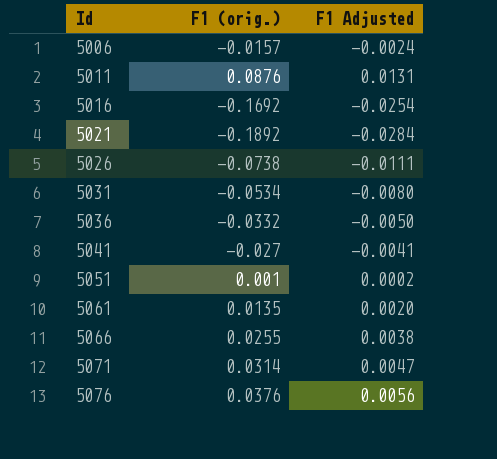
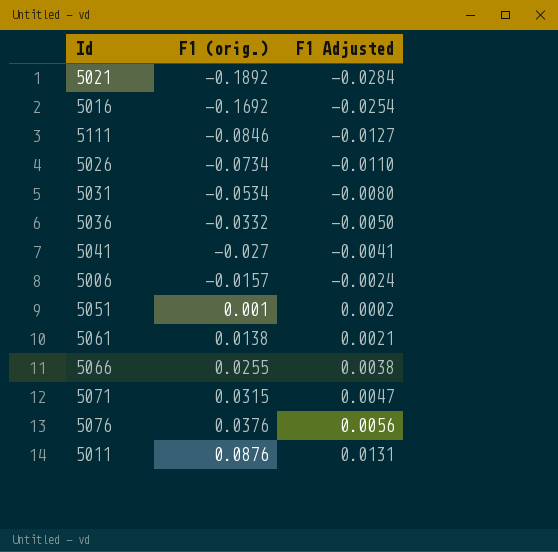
row order: Id ascending -> F1 (orig.) ascending
row 5111: none -> -0.0846 | -0.0127
5026 | F1 (orig.): -0.0738 -> -0.0734
5026 | F1 Adjusted: -0.0111 -> -0.0110
5061 | F1 (orig.): 0.0135 -> 0.0138
5061 | F1 Adjusted: 0.0020 -> 0.0021
5071 | F1 (orig.): 0.0314 -> 0.0315

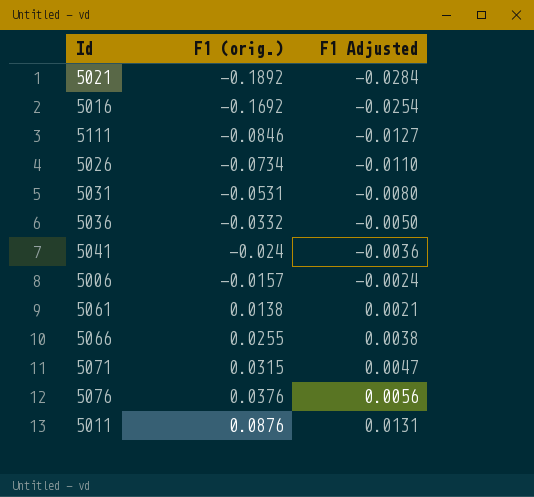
row 5051: 0.001 | 0.0002 -> none
5031 | F1 (orig.): -0.0534 -> -0.0531
5041 | F1 (orig.): -0.027 -> -0.024
5041 | F1 Adjusted: -0.0041 -> -0.0036

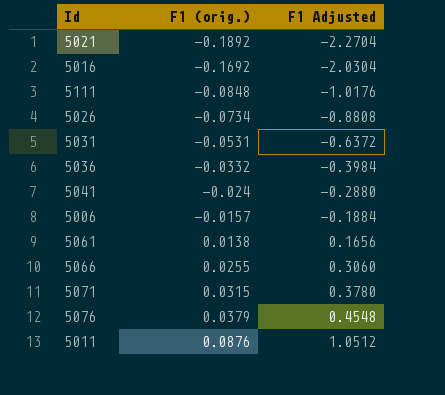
column F1 Adjusted | formula: [F1 (orig.)] * 0.15 -> [F1 (orig.)] * 12
5111 | F1 (orig.): -0.0846 -> -0.0848
5076 | F1 (orig.): 0.0376 -> 0.0379

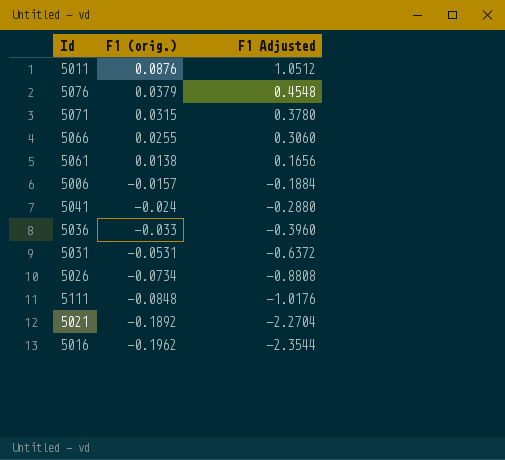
row order: F1 (orig.) ascending -> F1 (orig.) descending
5036 | F1 (orig.): -0.0332 -> -0.033
5036 | F1 Adjusted: -0.3984 -> -0.3960
5016 | F1 (orig.): -0.1692 -> -0.1962
5016 | F1 Adjusted: -2.0304 -> -2.3544

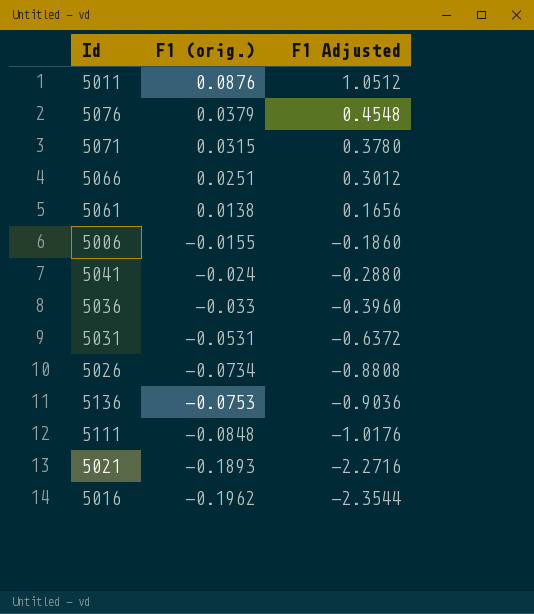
5066 | F1 (orig.): 0.0255 -> 0.0251
5066 | F1 Adjusted: 0.3060 -> 0.3012
5006 | F1 (orig.): -0.0157 -> -0.0155
5006 | F1 Adjusted: -0.1884 -> -0.1860
row 5136: none -> -0.0753 | -0.9036
5021 | F1 (orig.): -0.1892 -> -0.1893
5021 | F1 Adjusted: -2.2704 -> -2.2716

